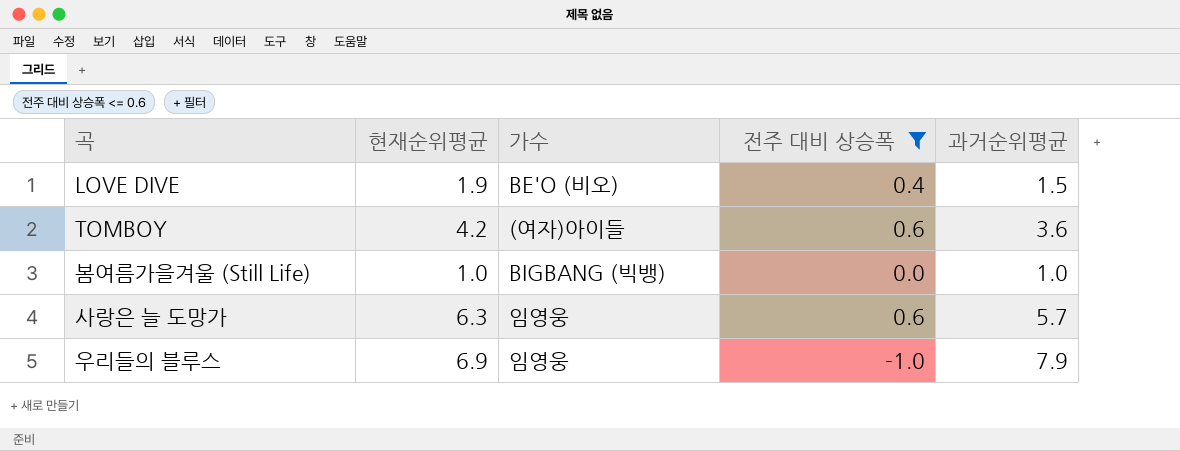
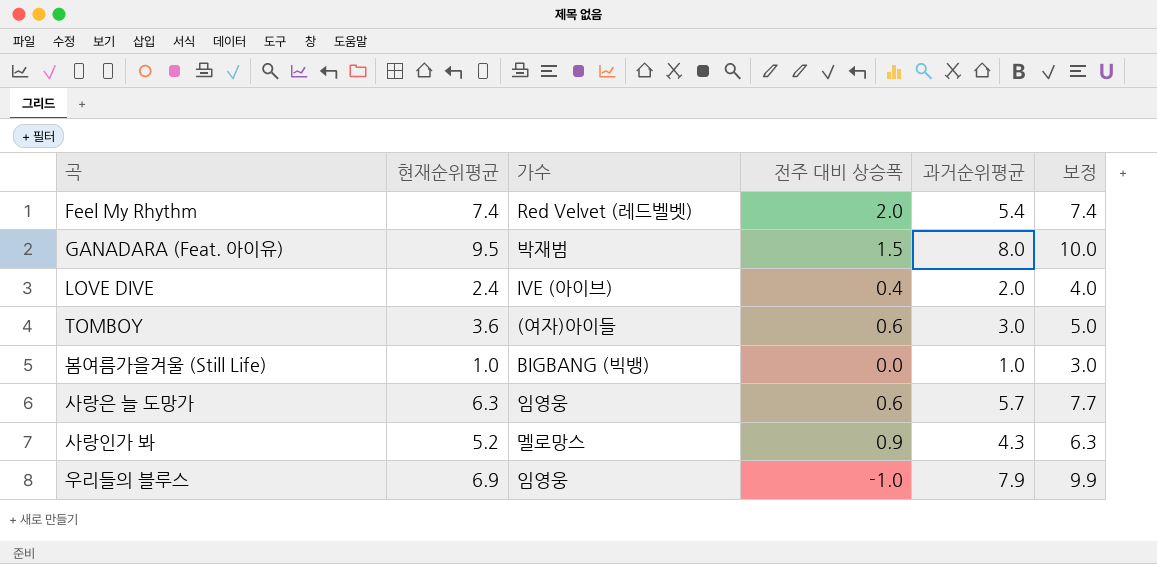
filter: 전주 대비 상승폭 <= 0.6 -> none
column 보정 | formula: none -> [과거순위평균] + 2
LOVE DIVE | 현재순위평균: 1.9 -> 2.4
LOVE DIVE | 가수: BE'O (비오) -> IVE (아이브)
LOVE DIVE | 과거순위평균: 1.5 -> 2.0
TOMBOY | 현재순위평균: 4.2 -> 3.6
TOMBOY | 과거순위평균: 3.6 -> 3.0

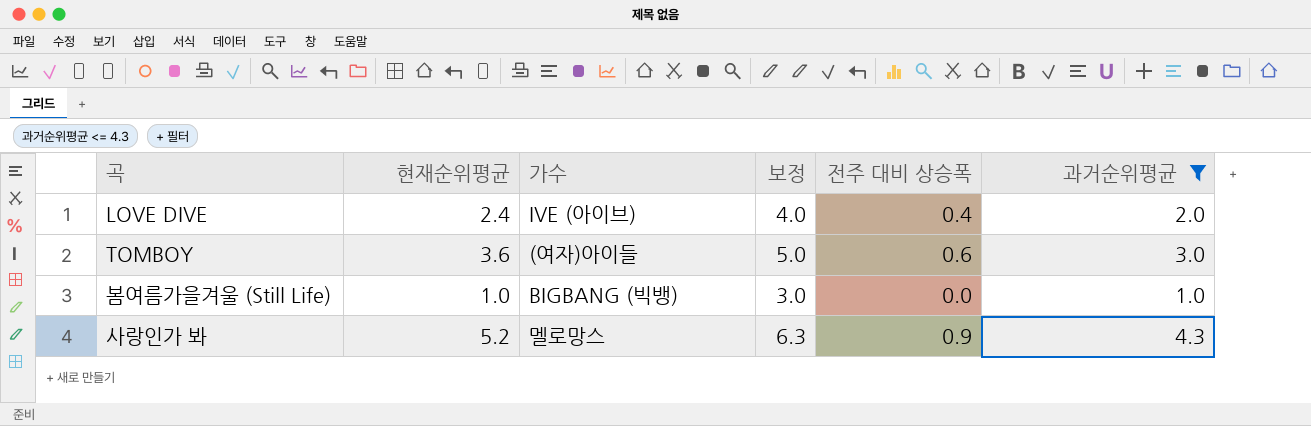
filter: none -> 과거순위평균 <= 4.3
column 보정 | position: 6 -> 4

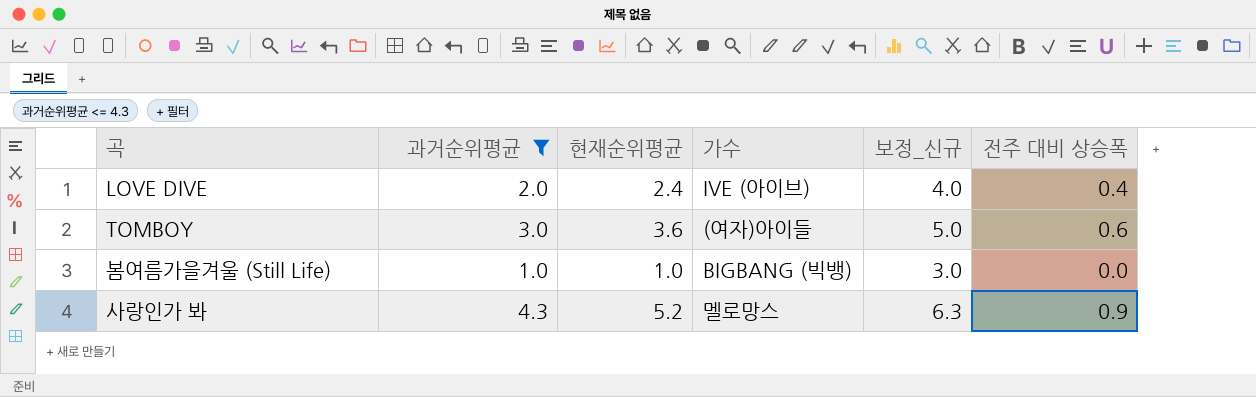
column 과거순위평균 | position: 6 -> 2
column name: 보정 -> 보정_신규

